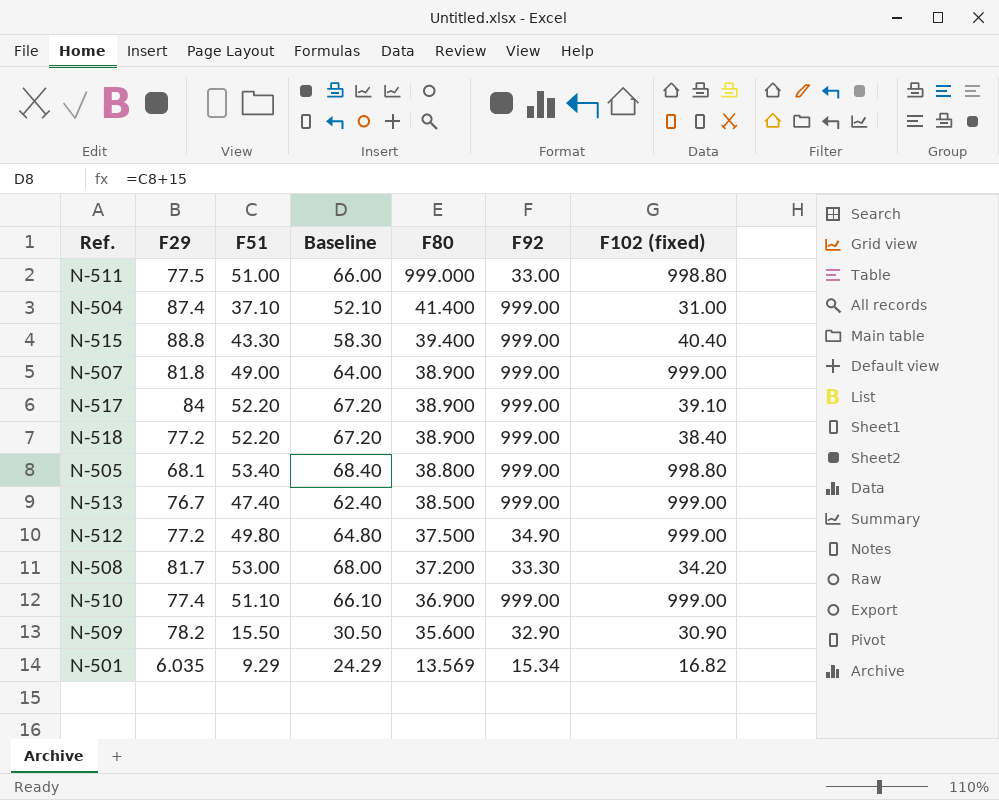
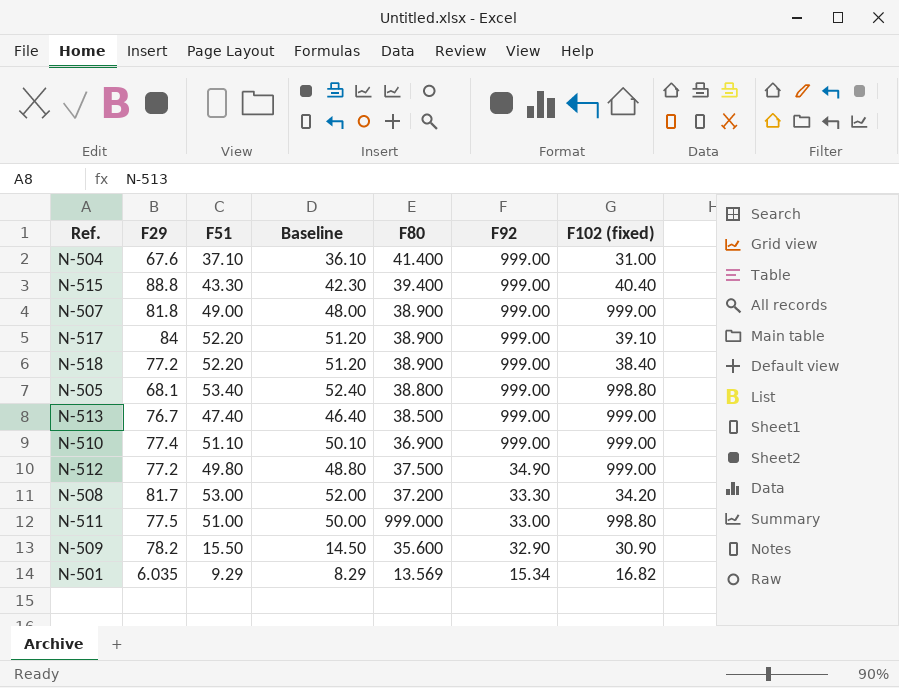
row order: F80 descending -> F92 descending
column Baseline | formula: [F51] + 15 -> [F51] - 1
N-504 | F29: 87.4 -> 67.6

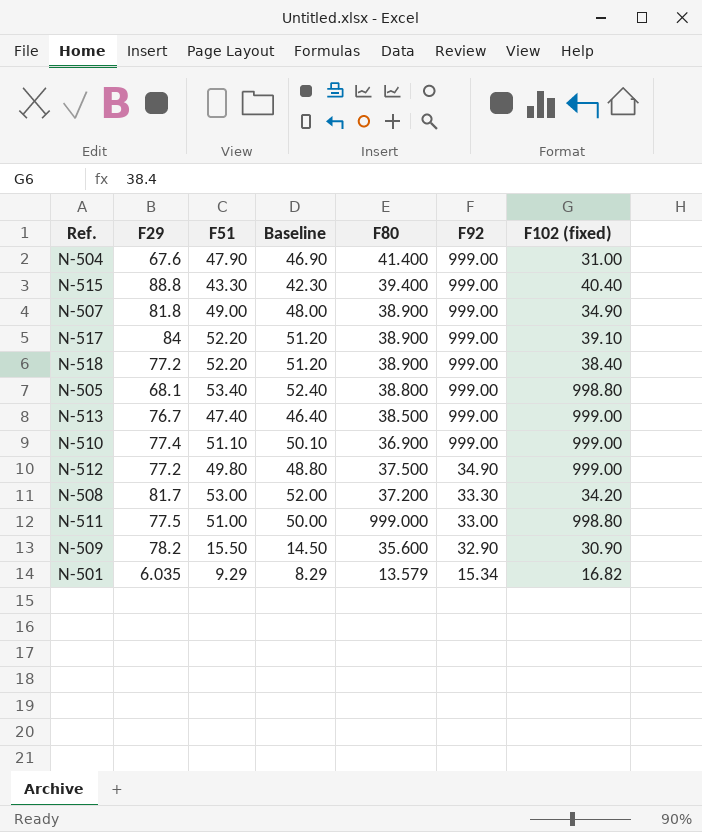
N-504 | F51: 37.10 -> 47.90
N-504 | Baseline: 36.10 -> 46.90
N-507 | F102 (fixed): 999.00 -> 34.90
N-501 | F80: 13.569 -> 13.579

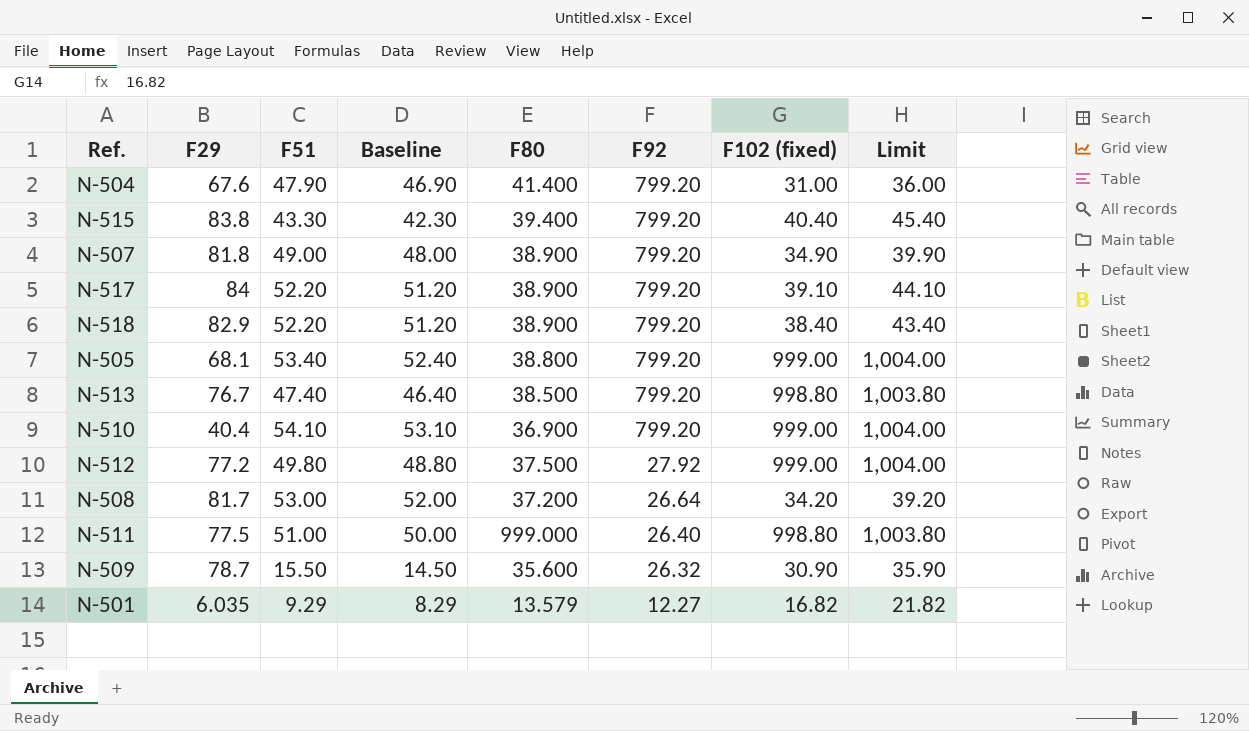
column Limit | formula: none -> [F102 (fixed)] + 5
N-504 | F92: 999.00 -> 799.20
N-515 | F29: 88.8 -> 83.8
N-515 | F92: 999.00 -> 799.20
N-507 | F92: 999.00 -> 799.20
N-517 | F92: 999.00 -> 799.20
N-518 | F29: 77.2 -> 82.9
N-518 | F92: 999.00 -> 799.20
N-505 | F92: 999.00 -> 799.20
N-505 | F102 (fixed): 998.80 -> 999.00
N-513 | F92: 999.00 -> 799.20
N-513 | F102 (fixed): 999.00 -> 998.80
N-510 | F29: 77.4 -> 40.4
N-510 | F51: 51.10 -> 54.10
N-510 | Baseline: 50.10 -> 53.10
N-510 | F92: 999.00 -> 799.20
N-512 | F92: 34.90 -> 27.92
N-508 | F92: 33.30 -> 26.64
N-511 | F92: 33.00 -> 26.40
N-509 | F29: 78.2 -> 78.7
N-509 | F92: 32.90 -> 26.32
N-501 | F92: 15.34 -> 12.27

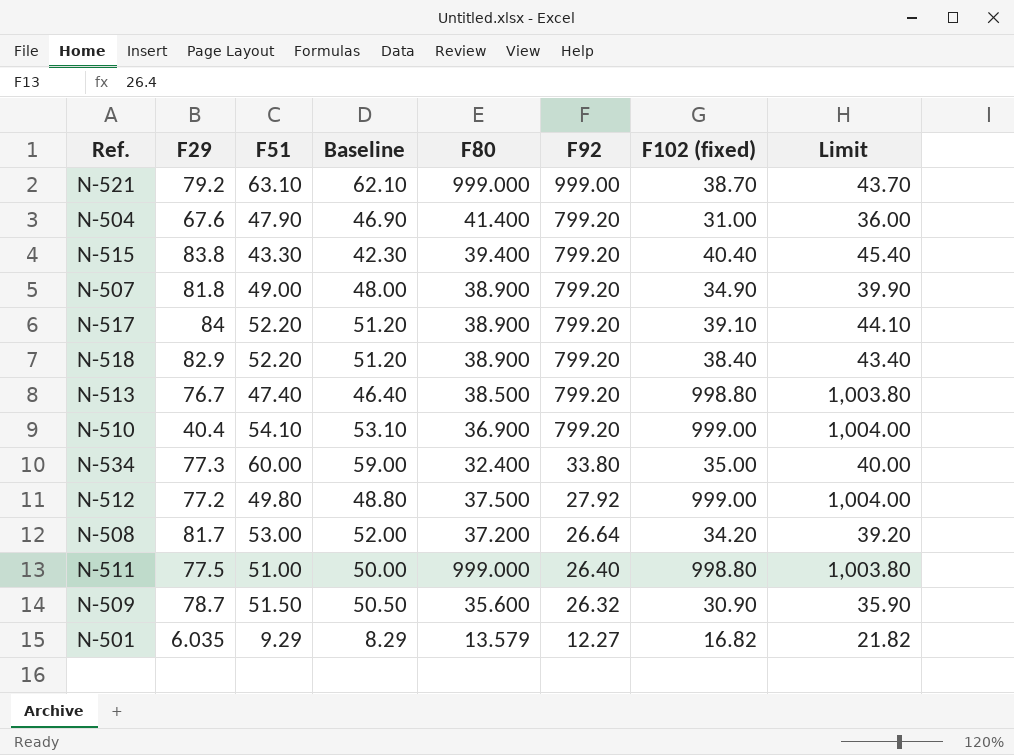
row N-505: 68.1 | 53.40 | 52.40 | 38.800 | 799.20 | 999.00 | 1,004.00 -> none
row N-521: none -> 79.2 | 63.10 | 62.10 | 999.000 | 999.00 | 38.70 | 43.70
row N-534: none -> 77.3 | 60.00 | 59.00 | 32.400 | 33.80 | 35.00 | 40.00
N-509 | F51: 15.50 -> 51.50
N-509 | Baseline: 14.50 -> 50.50

